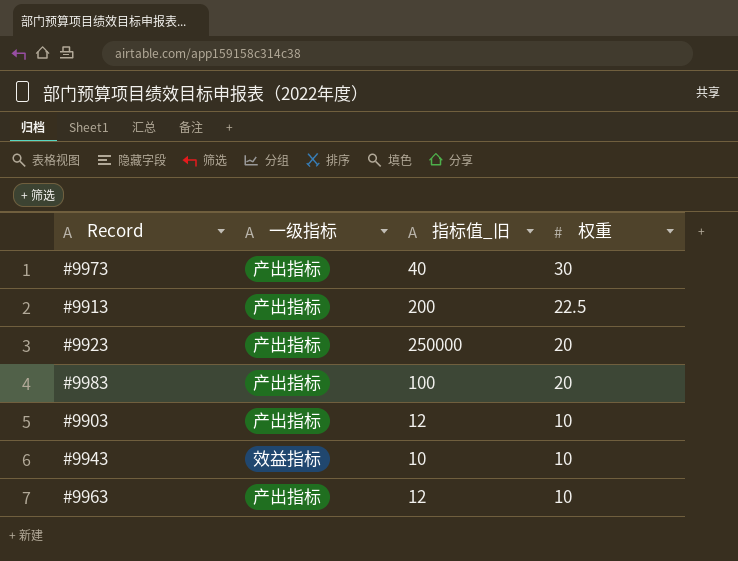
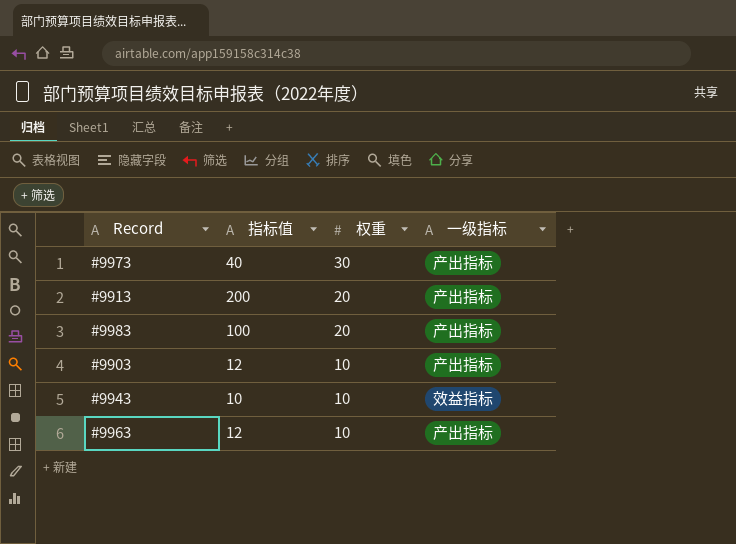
column name: 指标值_旧 -> 指标值
column 一级指标 | position: 2 -> 4
row #9923: 产出指标 | 250000 | 20 -> none
#9913 | 权重: 22.5 -> 20

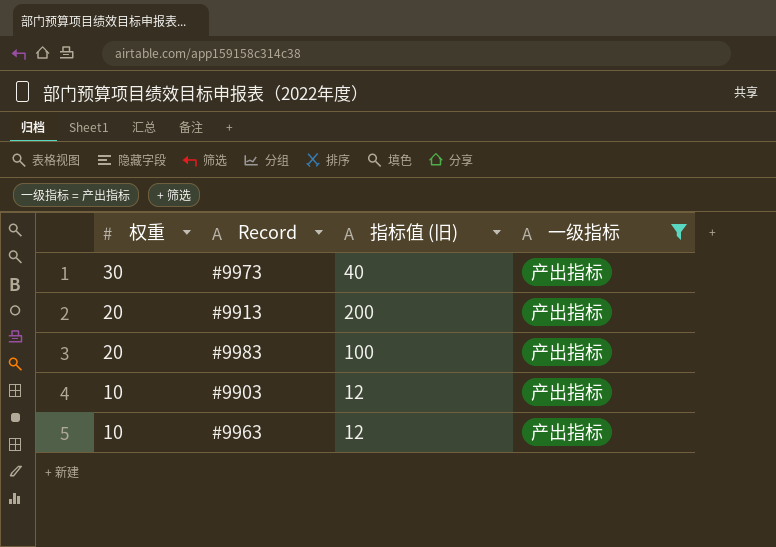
filter: none -> 一级指标 = 产出指标
column 权重 | position: 3 -> 1
column name: 指标值 -> 指标值 (旧)

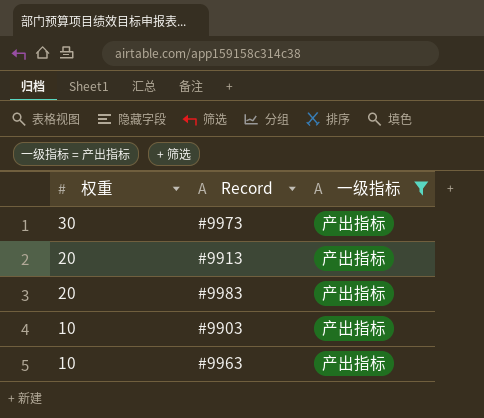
column 指标值 (旧) | position: 3 -> none

